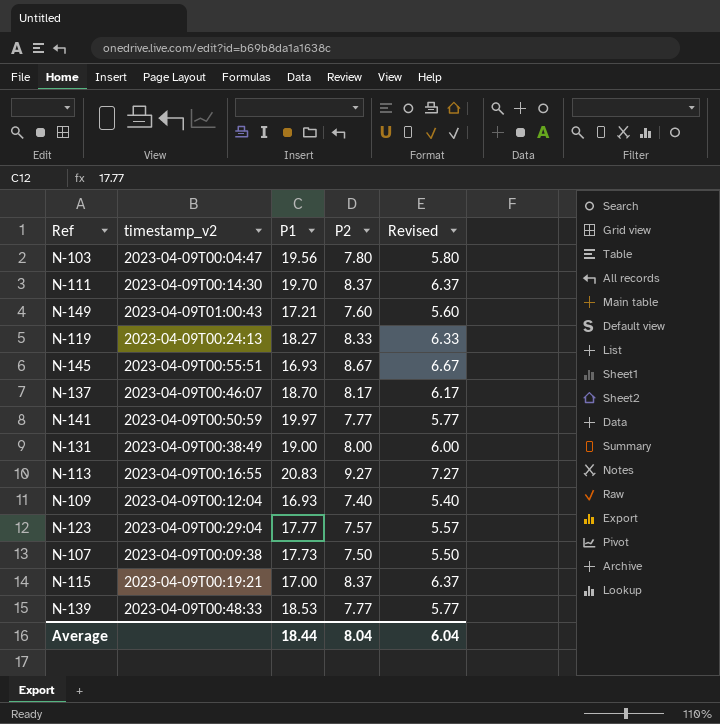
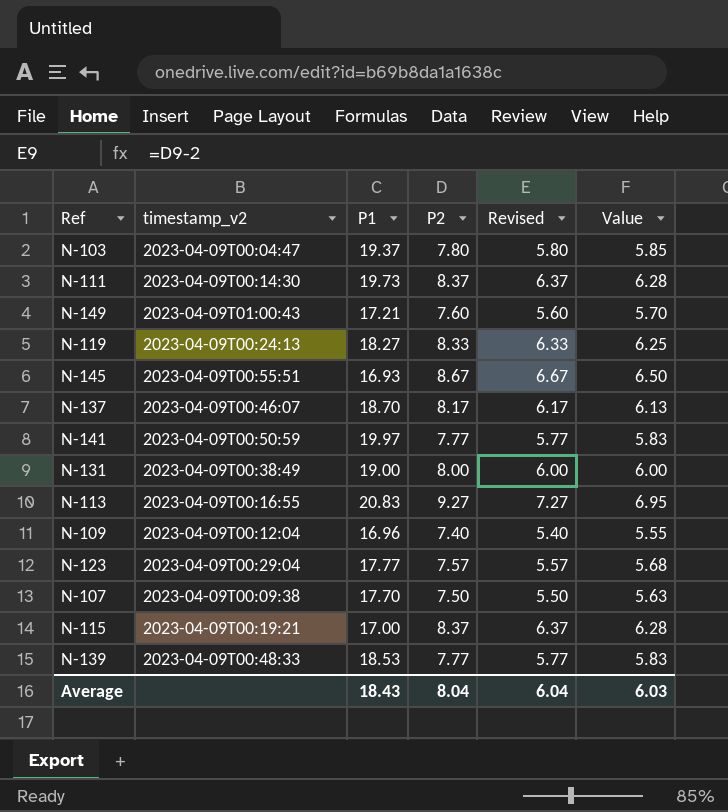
column Value | formula: none -> [P2] * 0.75
N-103 | P1: 19.56 -> 19.37
N-111 | P1: 19.70 -> 19.73
N-109 | P1: 16.93 -> 16.96
N-107 | P1: 17.73 -> 17.70
Average | P1: 18.44 -> 18.43

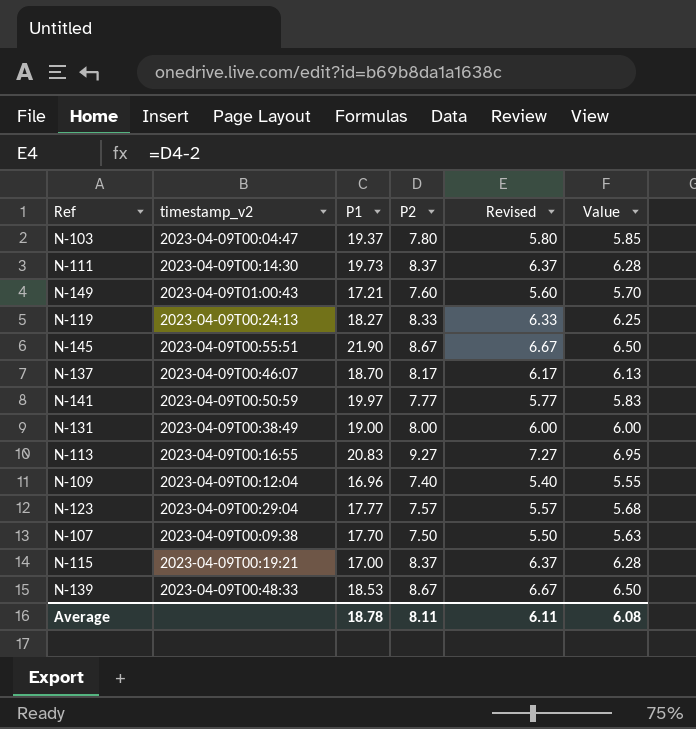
N-145 | P1: 16.93 -> 21.90
N-139 | P2: 7.77 -> 8.67
N-139 | Revised: 5.77 -> 6.67
N-139 | Value: 5.83 -> 6.50
Average | P1: 18.43 -> 18.78
Average | P2: 8.04 -> 8.11
Average | Revised: 6.04 -> 6.11
Average | Value: 6.03 -> 6.08

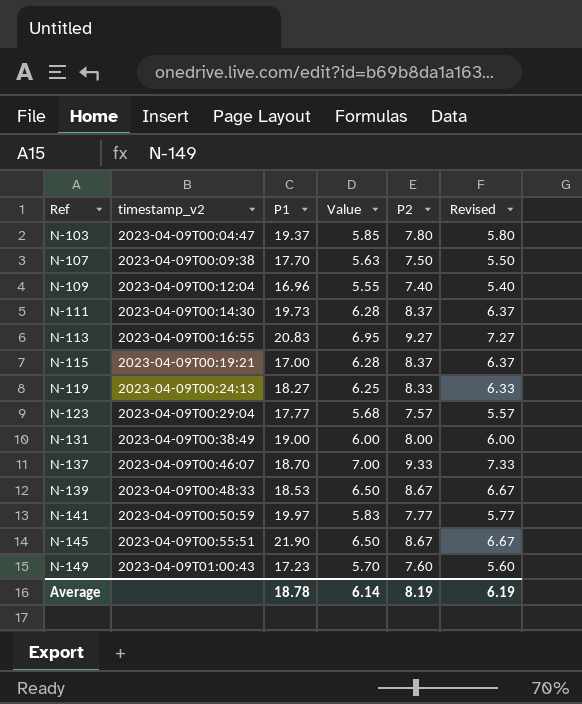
row order: none -> Ref ascending
column Value | position: 6 -> 4
N-137 | Value: 6.13 -> 7.00
N-137 | P2: 8.17 -> 9.33
N-137 | Revised: 6.17 -> 7.33
N-149 | P1: 17.21 -> 17.23
Average | Value: 6.08 -> 6.14
Average | P2: 8.11 -> 8.19
Average | Revised: 6.11 -> 6.19

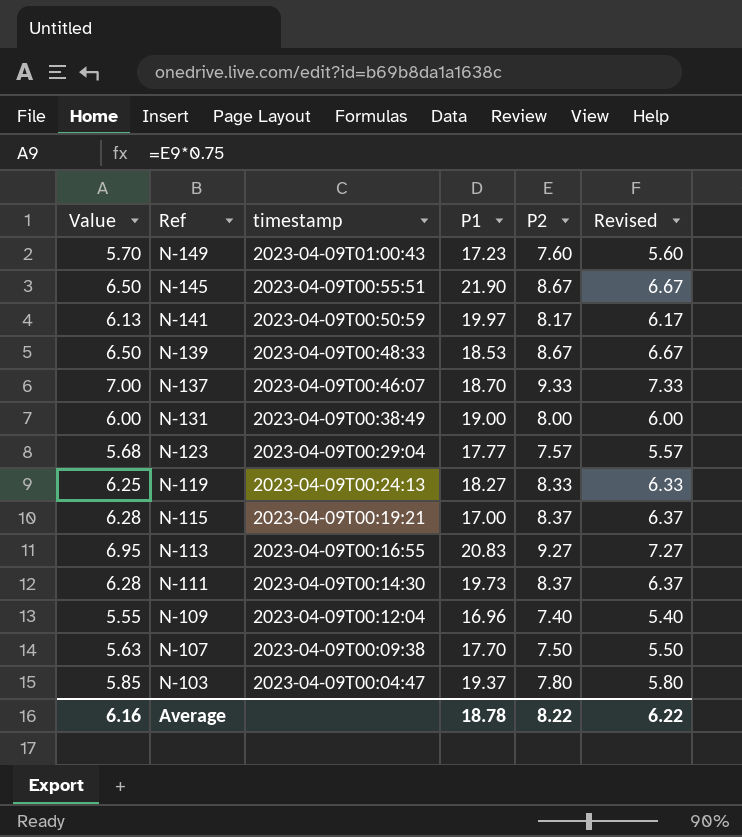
row order: Ref ascending -> Ref descending
column Value | position: 4 -> 1
column name: timestamp_v2 -> timestamp
N-141 | Value: 5.83 -> 6.13
N-141 | P2: 7.77 -> 8.17
N-141 | Revised: 5.77 -> 6.17
Average | Value: 6.14 -> 6.16
Average | P2: 8.19 -> 8.22
Average | Revised: 6.19 -> 6.22

